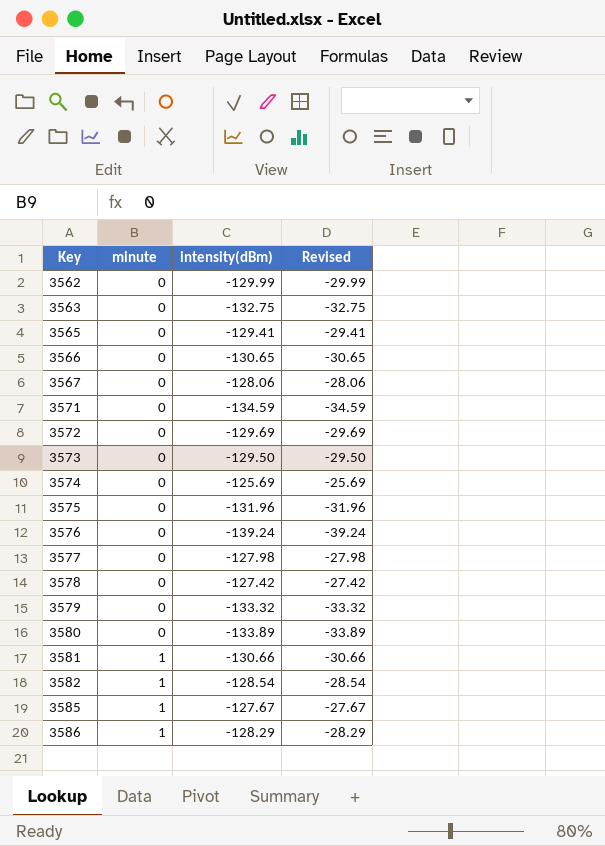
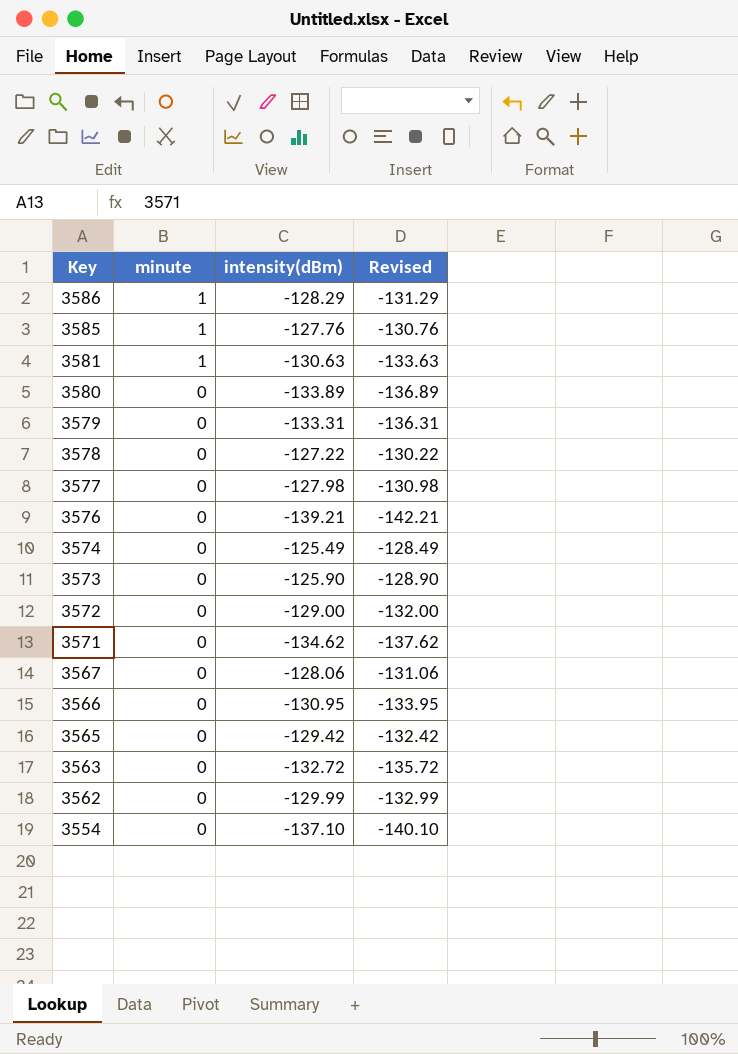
row order: Key ascending -> Key descending
column Revised | formula: [intensity(dBm)] + 100 -> [intensity(dBm)] - 3
row 3575: 0 | -131.96 | -31.96 -> none
row 3582: 1 | -128.54 | -28.54 -> none
3585 | intensity(dBm): -127.67 -> -127.76
3581 | intensity(dBm): -130.66 -> -130.63
3579 | intensity(dBm): -133.32 -> -133.31
3578 | intensity(dBm): -127.42 -> -127.22
3576 | intensity(dBm): -139.24 -> -139.21
3574 | intensity(dBm): -125.69 -> -125.49
3573 | intensity(dBm): -129.50 -> -125.90
3572 | intensity(dBm): -129.69 -> -129.00
3571 | intensity(dBm): -134.59 -> -134.62
3566 | intensity(dBm): -130.65 -> -130.95
3565 | intensity(dBm): -129.41 -> -129.42
3563 | intensity(dBm): -132.75 -> -132.72
row 3554: none -> 0 | -137.10 | -140.10

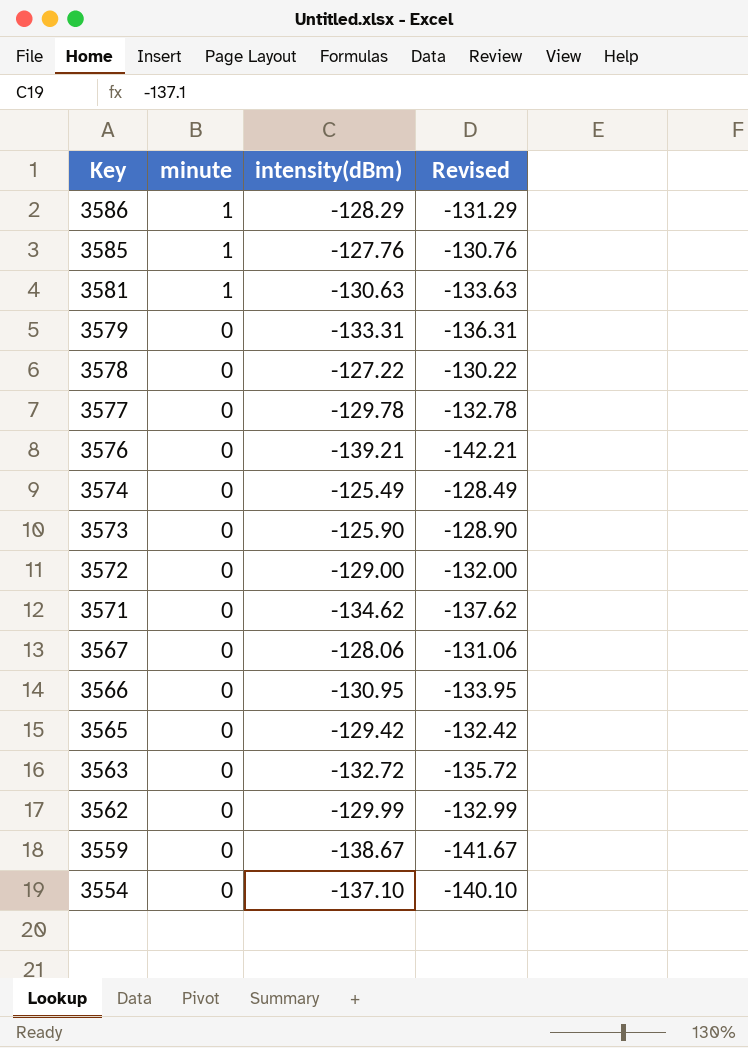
row 3580: 0 | -133.89 | -136.89 -> none
3577 | intensity(dBm): -127.98 -> -129.78
3577 | Revised: -130.98 -> -132.78
row 3559: none -> 0 | -138.67 | -141.67

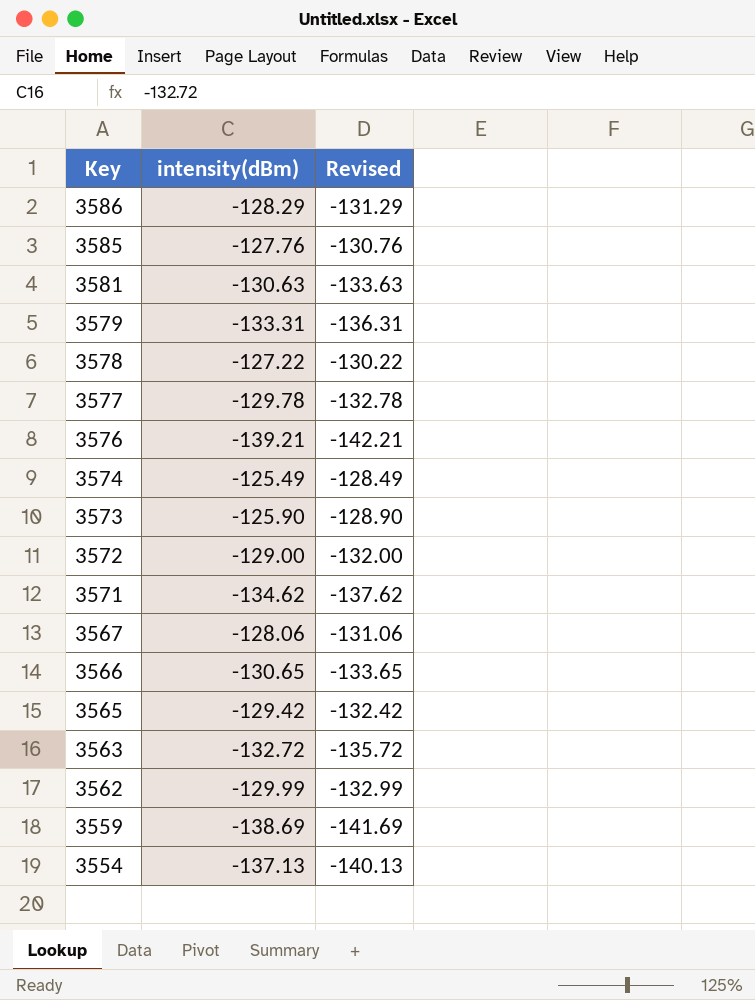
column minute | position: 2 -> none
3566 | intensity(dBm): -130.95 -> -130.65
3566 | Revised: -133.95 -> -133.65
3559 | intensity(dBm): -138.67 -> -138.69
3559 | Revised: -141.67 -> -141.69
3554 | intensity(dBm): -137.10 -> -137.13
3554 | Revised: -140.10 -> -140.13

